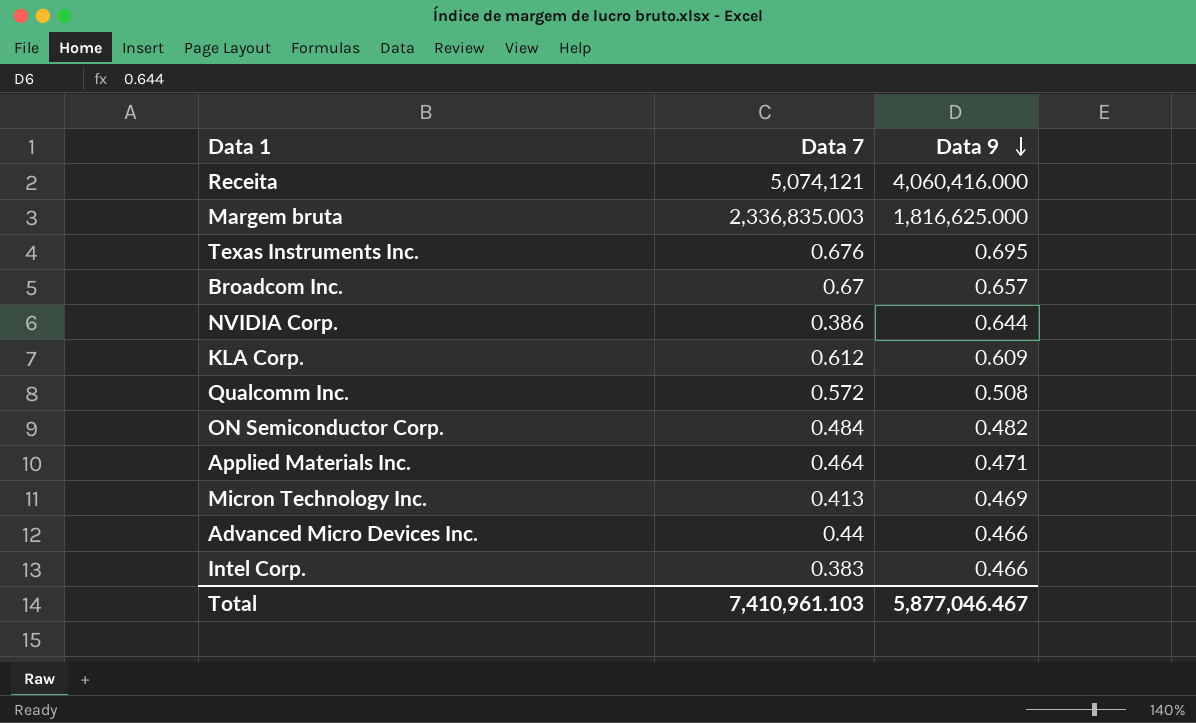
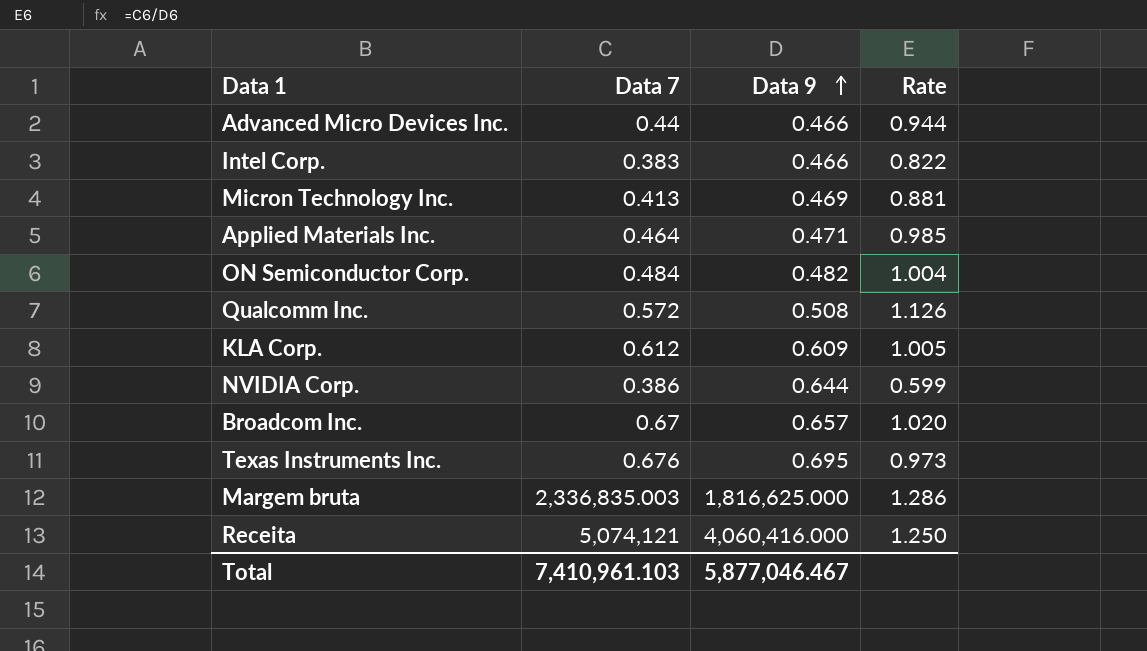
row order: Data 9 descending -> Data 9 ascending
column Rate | formula: none -> [Data 7] / [Data 9]

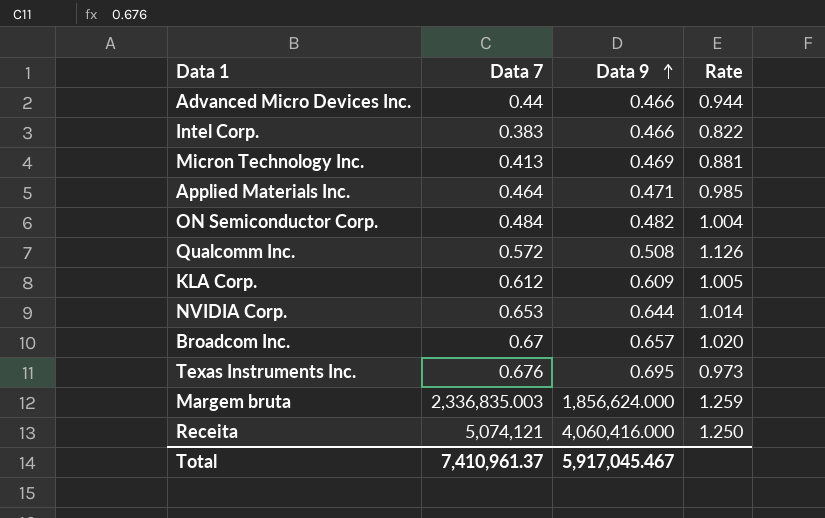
NVIDIA Corp. | Data 7: 0.386 -> 0.653
NVIDIA Corp. | Rate: 0.599 -> 1.014
Margem bruta | Data 9: 1,816,625.000 -> 1,856,624.000
Margem bruta | Rate: 1.286 -> 1.259
Total | Data 7: 7,410,961.103 -> 7,410,961.37
Total | Data 9: 5,877,046.467 -> 5,917,045.467

